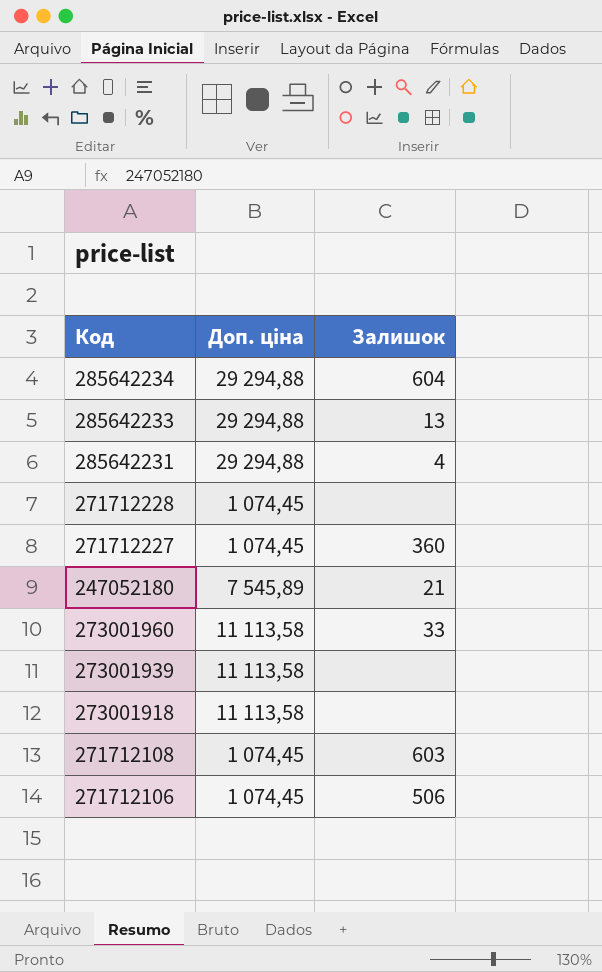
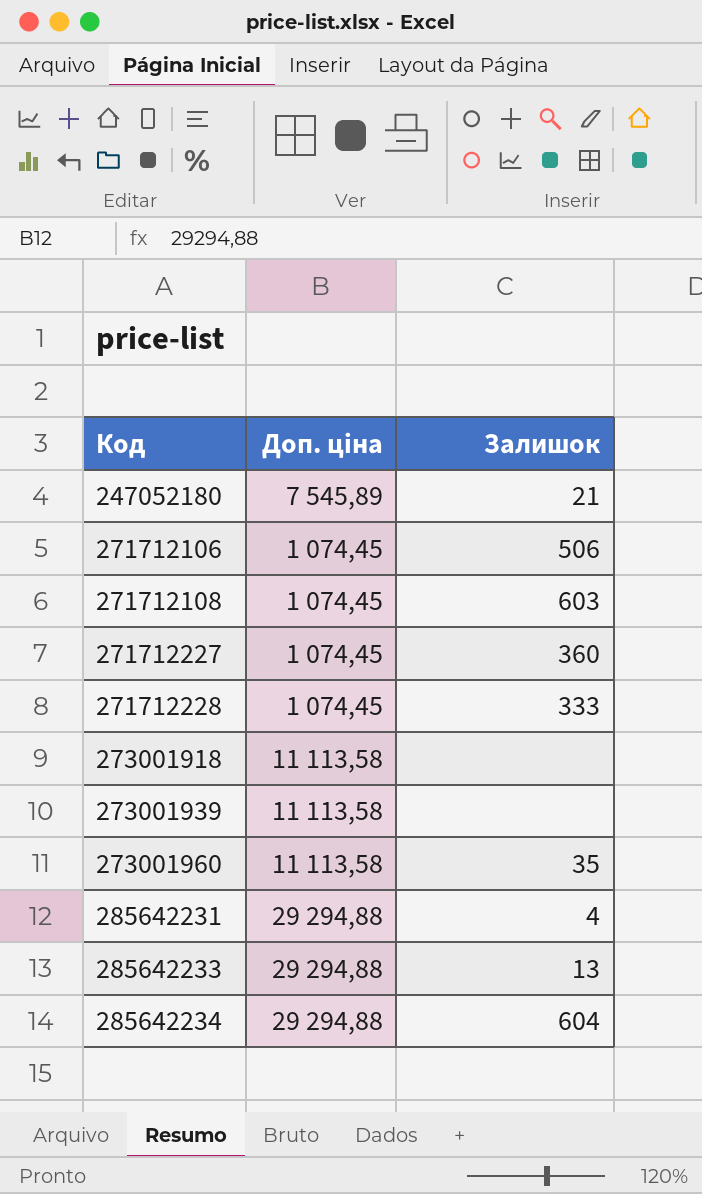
row order: none -> Код ascending
271712228 | Залишок: none -> 333
273001960 | Залишок: 33 -> 35

